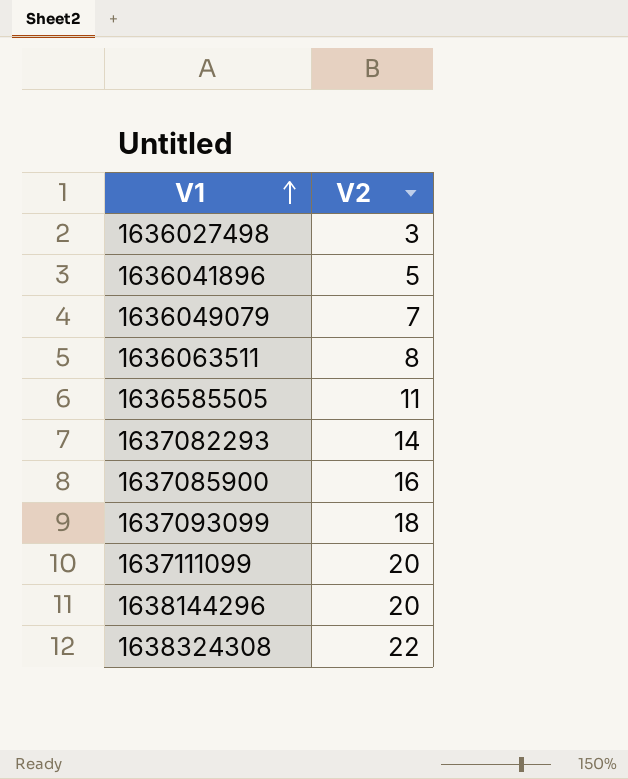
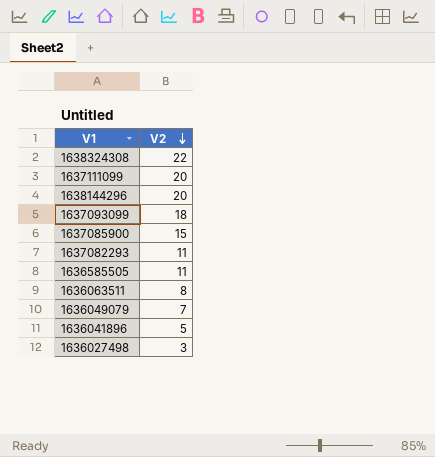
row order: V1 ascending -> V2 descending
1637085900 | V2: 16 -> 15
1637082293 | V2: 14 -> 11

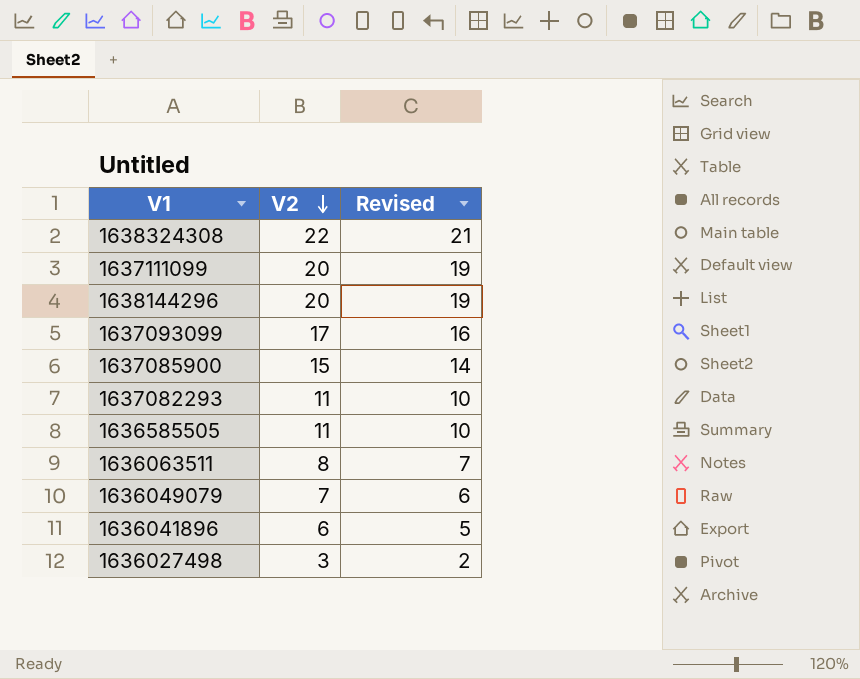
column Revised | formula: none -> [V2] - 1
1637093099 | V2: 18 -> 17
1636041896 | V2: 5 -> 6

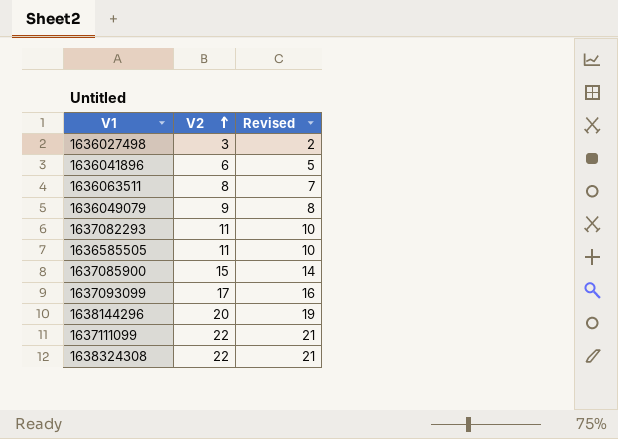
row order: V2 descending -> V2 ascending
1636049079 | V2: 7 -> 9
1636049079 | Revised: 6 -> 8
1637111099 | V2: 20 -> 22
1637111099 | Revised: 19 -> 21

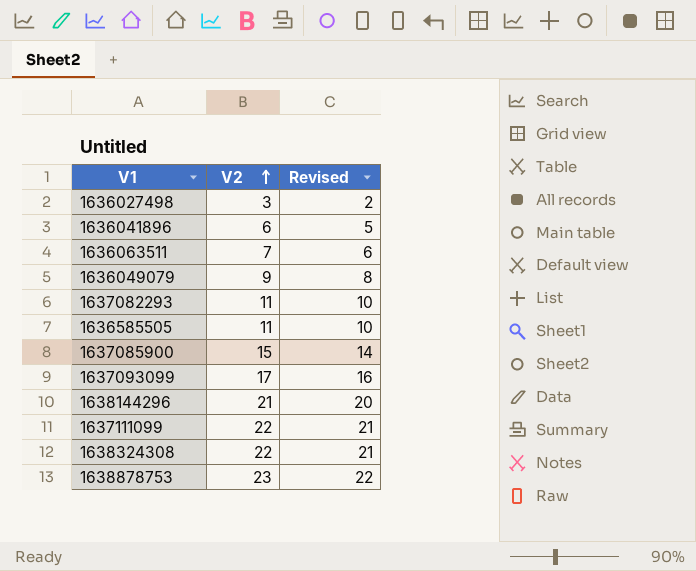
1636063511 | V2: 8 -> 7
1636063511 | Revised: 7 -> 6
1638144296 | V2: 20 -> 21
1638144296 | Revised: 19 -> 20
row 1638878753: none -> 23 | 22

